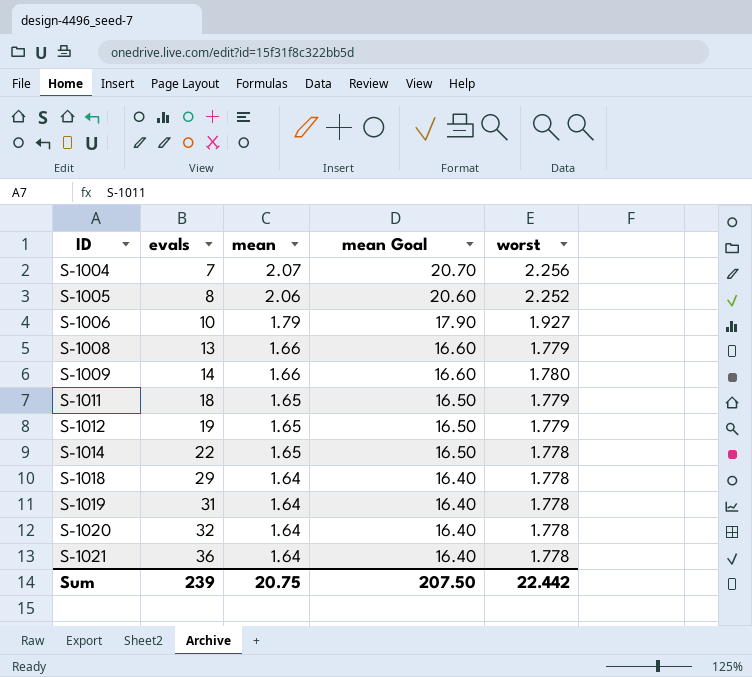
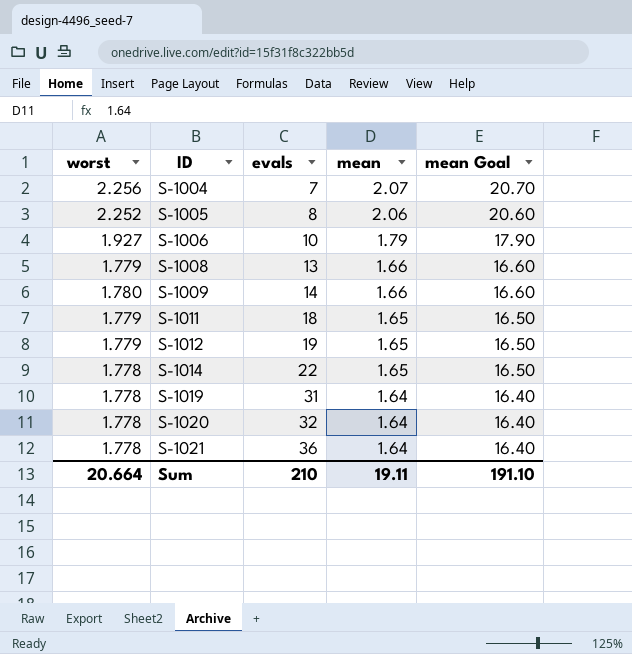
column worst | position: 5 -> 1
row S-1018: 29 | 1.64 | 16.40 | 1.778 -> none
Sum | worst: 22.442 -> 20.664
Sum | evals: 239 -> 210
Sum | mean: 20.75 -> 19.11
Sum | mean Goal: 207.50 -> 191.10

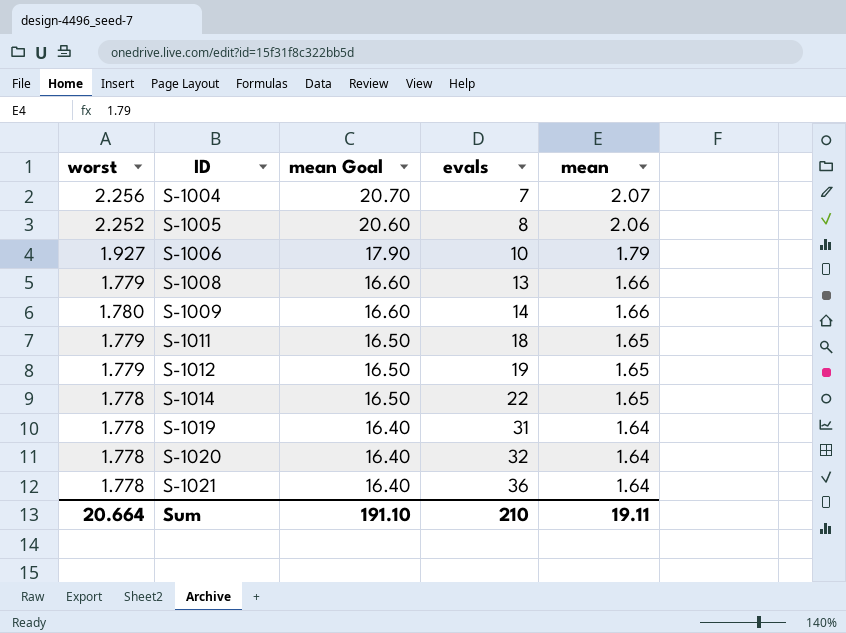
column mean Goal | position: 5 -> 3

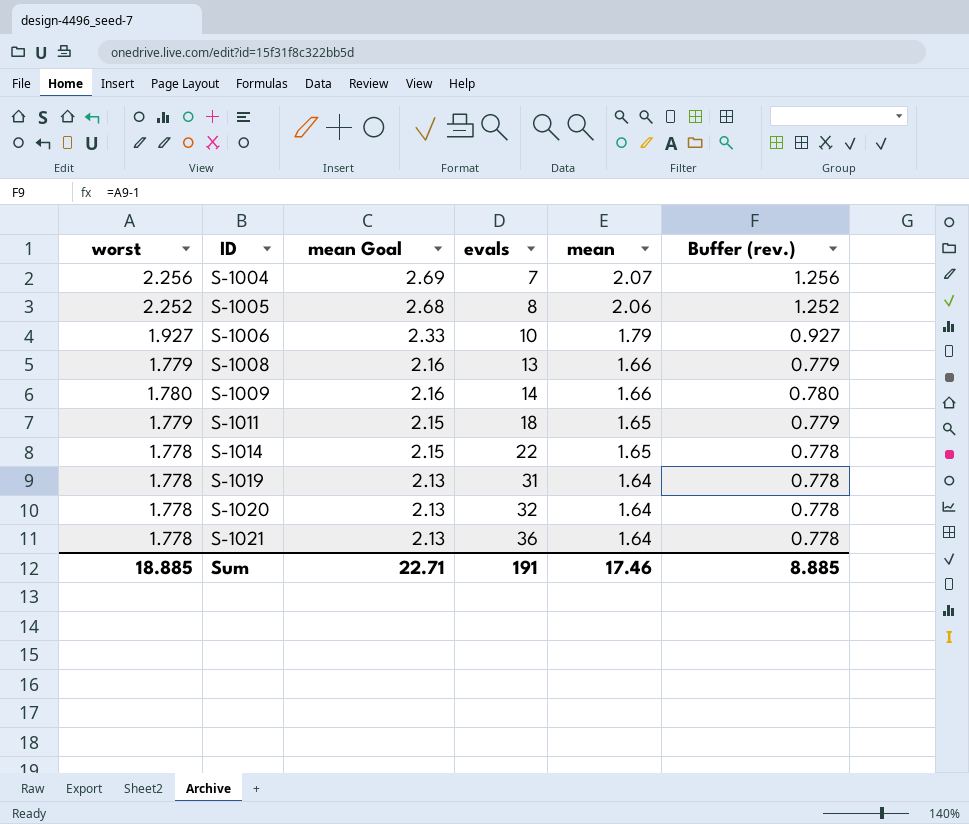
column mean Goal | formula: [mean] * 10 -> [mean] * 1.3
column Buffer (rev.) | formula: none -> [worst] - 1
row S-1012: 1.779 | 16.50 | 19 | 1.65 -> none
Sum | worst: 20.664 -> 18.885
Sum | mean Goal: 191.10 -> 22.71
Sum | evals: 210 -> 191
Sum | mean: 19.11 -> 17.46

